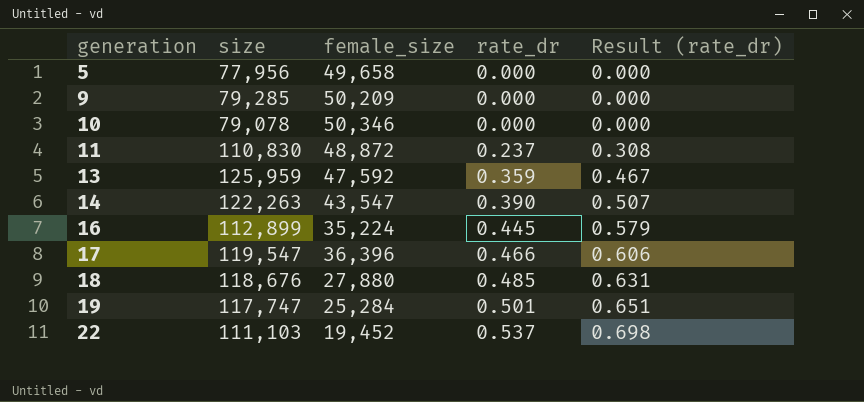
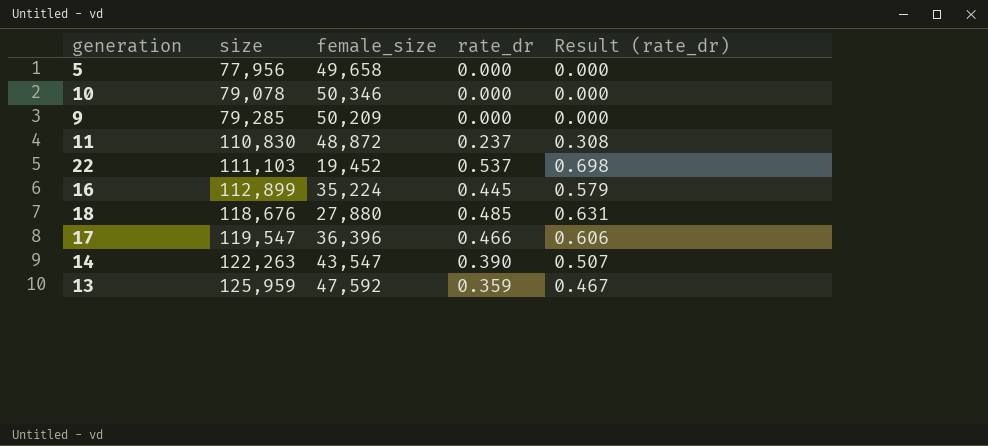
row order: generation ascending -> size ascending
row 19: 117,747 | 25,284 | 0.501 | 0.651 -> none

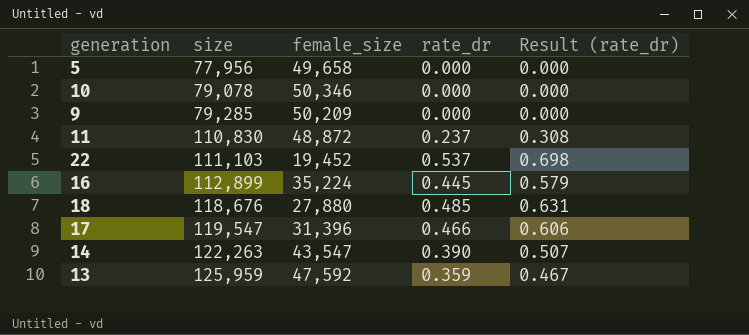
17 | female_size: 36,396 -> 31,396

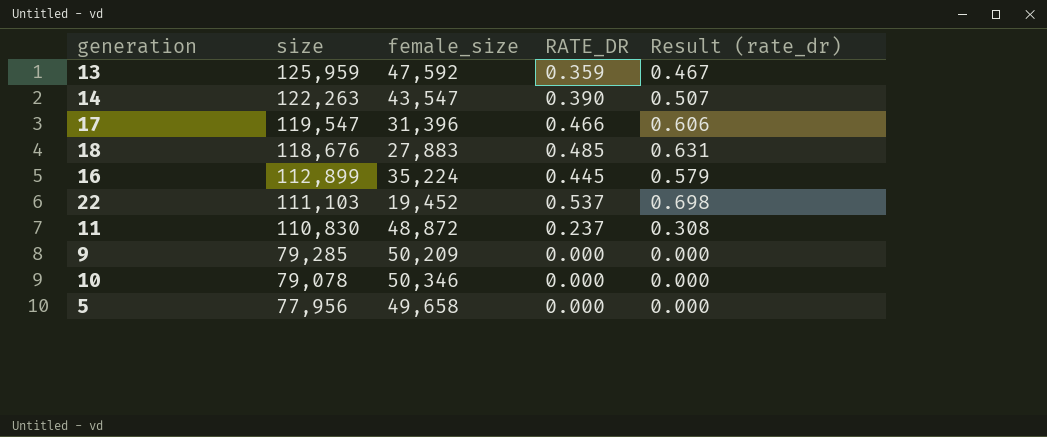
row order: size ascending -> size descending
column name: rate_dr -> RATE_DR
18 | female_size: 27,880 -> 27,883

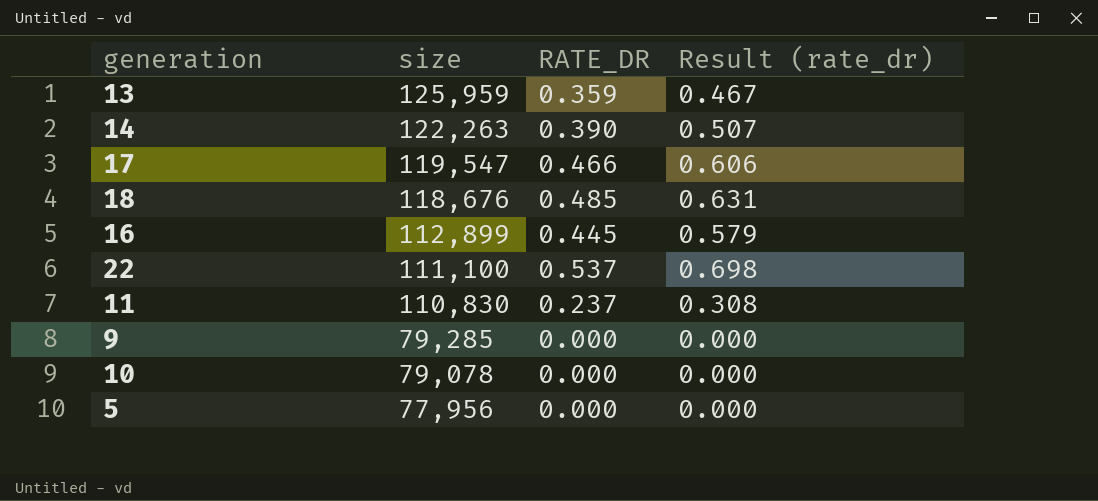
column female_size | position: 3 -> none
22 | size: 111,103 -> 111,100

